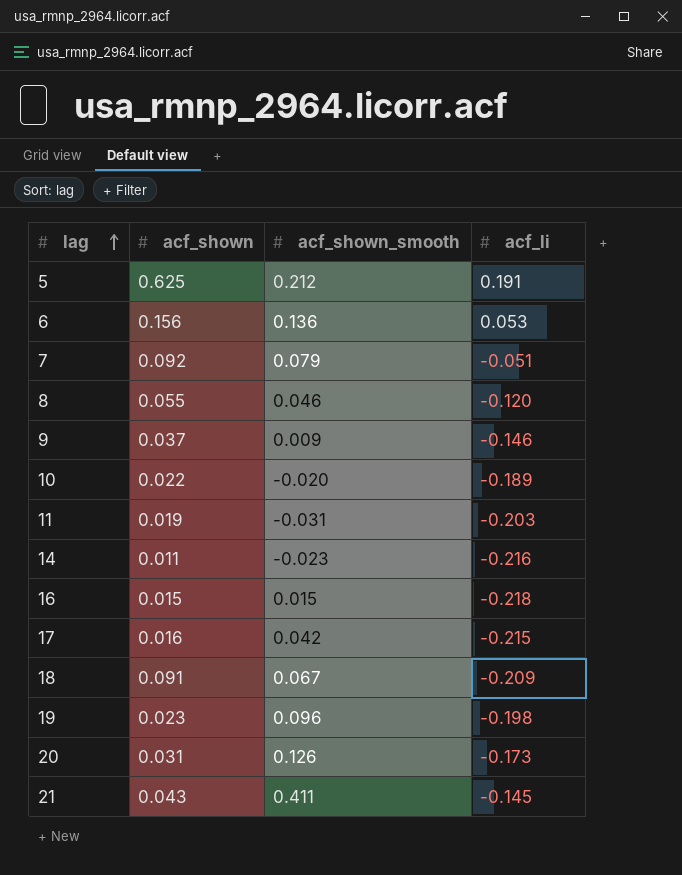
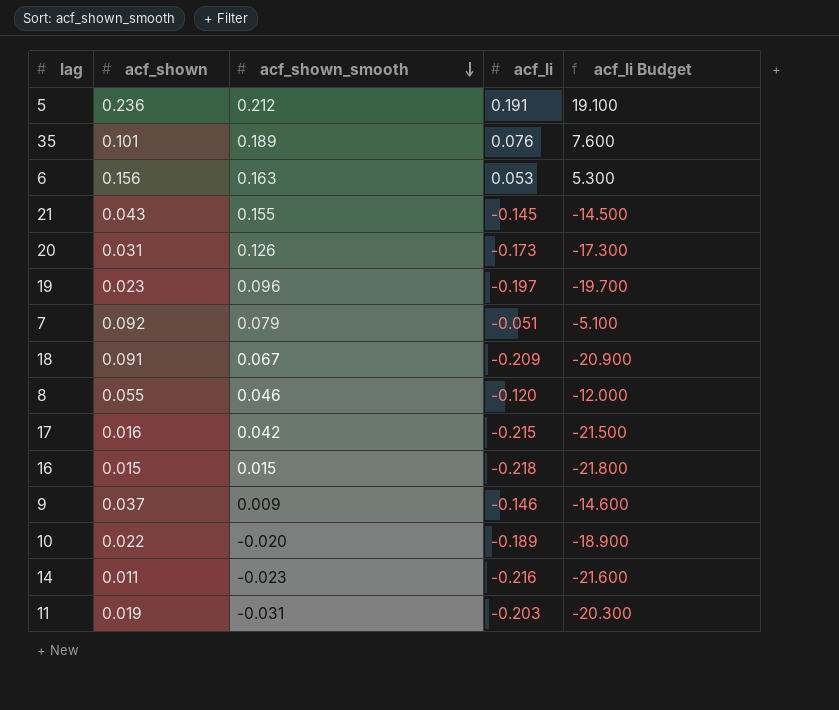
row order: lag ascending -> acf_shown_smooth descending
column acf_li Budget | formula: none -> [acf_li] * 100
5 | acf_shown: 0.625 -> 0.236
row 35: none -> 0.101 | 0.189 | 0.076 | 7.600
6 | acf_shown_smooth: 0.136 -> 0.163
21 | acf_shown_smooth: 0.411 -> 0.155
19 | acf_li: -0.198 -> -0.197

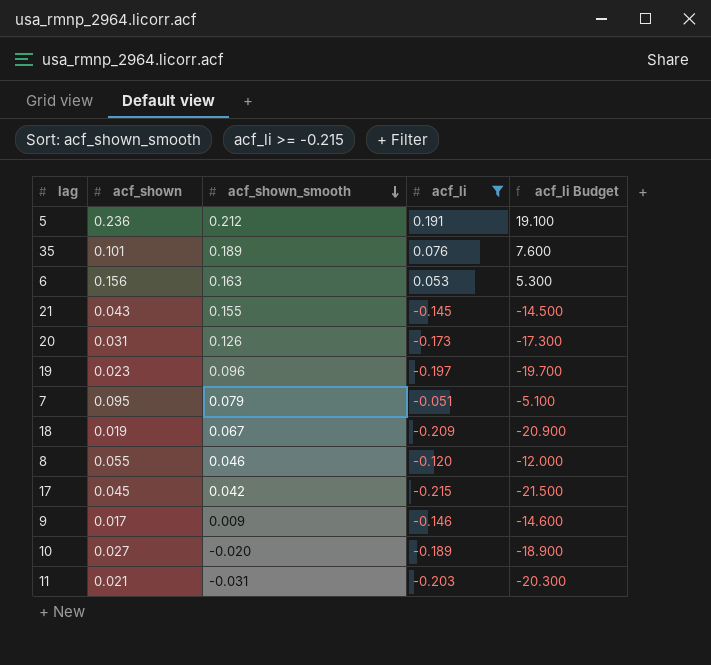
filter: none -> acf_li >= -0.215
7 | acf_shown: 0.092 -> 0.095
18 | acf_shown: 0.091 -> 0.019
17 | acf_shown: 0.016 -> 0.045
9 | acf_shown: 0.037 -> 0.017
10 | acf_shown: 0.022 -> 0.027
11 | acf_shown: 0.019 -> 0.021

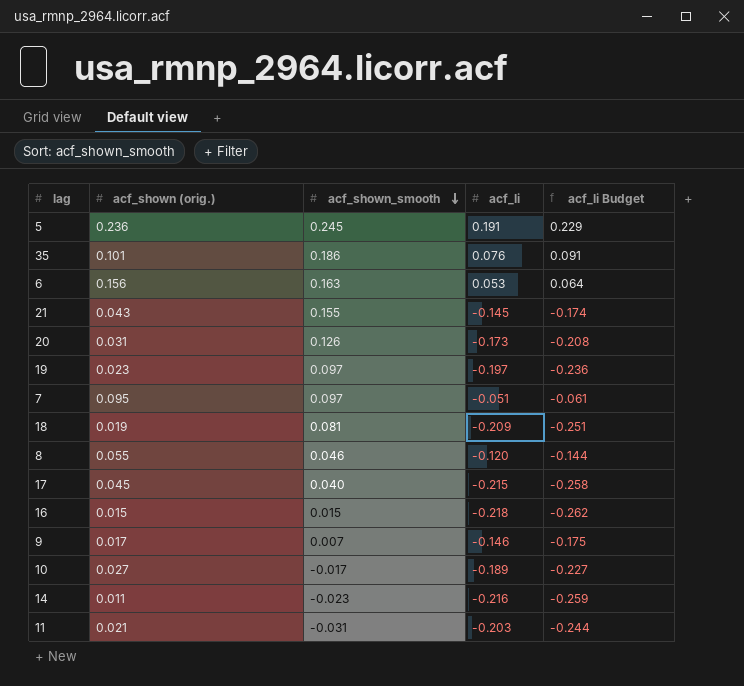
filter: acf_li >= -0.215 -> none
column name: acf_shown -> acf_shown (orig.)
column acf_li Budget | formula: [acf_li] * 100 -> [acf_li] * 1.2
5 | acf_shown_smooth: 0.212 -> 0.245
35 | acf_shown_smooth: 0.189 -> 0.186
19 | acf_shown_smooth: 0.096 -> 0.097
7 | acf_shown_smooth: 0.079 -> 0.097
18 | acf_shown_smooth: 0.067 -> 0.081
17 | acf_shown_smooth: 0.042 -> 0.040
9 | acf_shown_smooth: 0.009 -> 0.007
10 | acf_shown_smooth: -0.020 -> -0.017

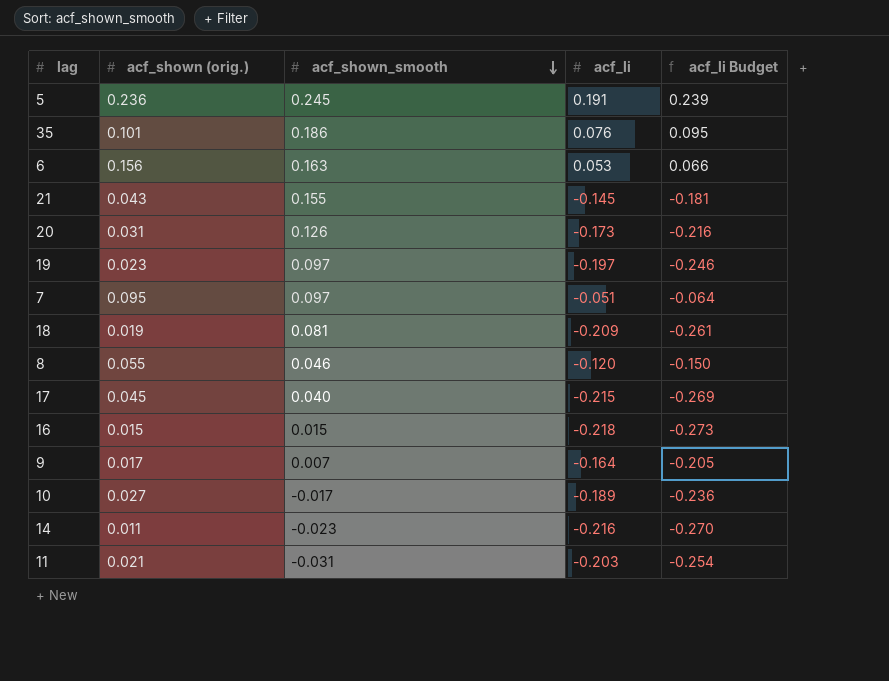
column acf_li Budget | formula: [acf_li] * 1.2 -> [acf_li] * 1.25
9 | acf_li: -0.146 -> -0.164

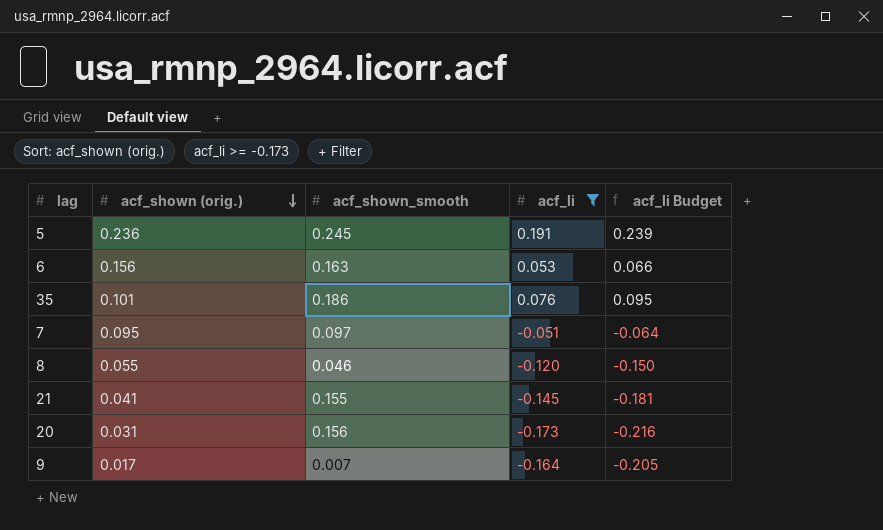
filter: none -> acf_li >= -0.173
row order: acf_shown_smooth descending -> acf_shown (orig.) descending
21 | acf_shown (orig.): 0.043 -> 0.041
20 | acf_shown_smooth: 0.126 -> 0.156

